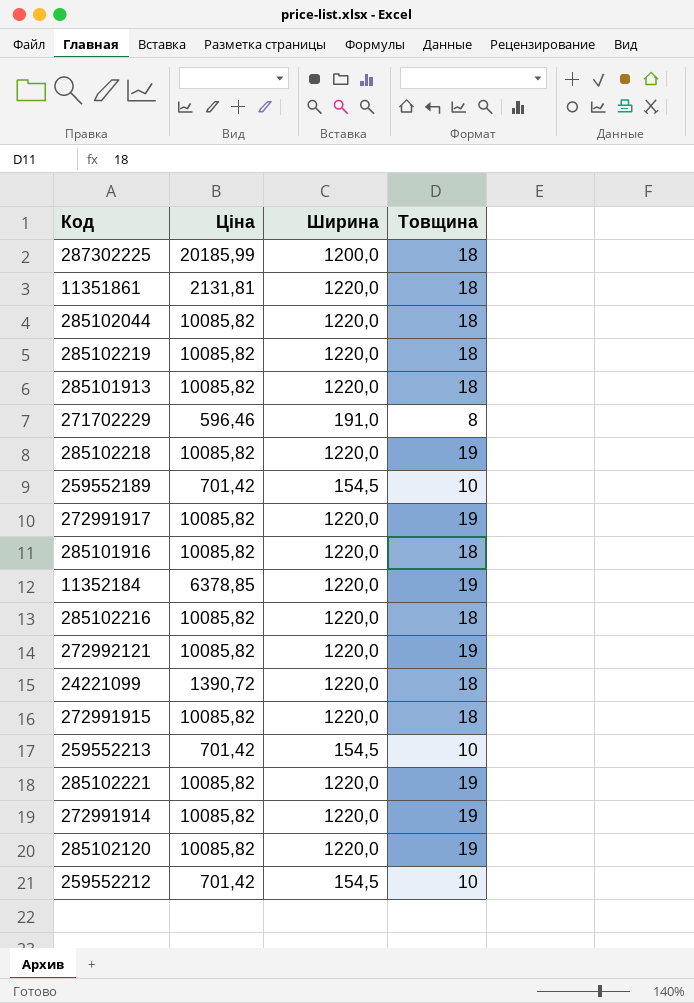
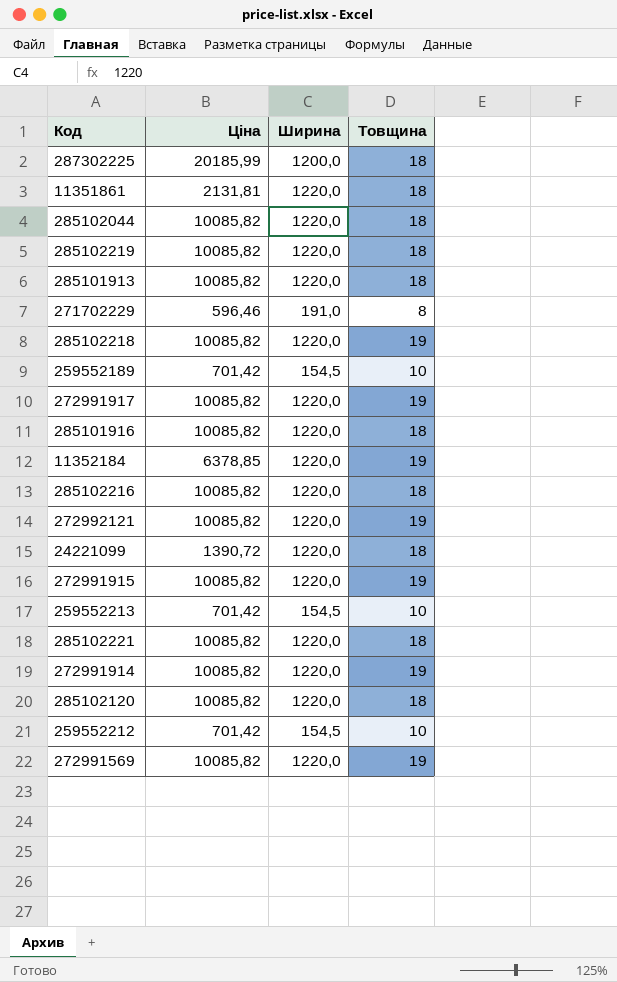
272991915 | Товщина: 18 -> 19
285102221 | Товщина: 19 -> 18
285102120 | Товщина: 19 -> 18
row 272991569: none -> 10085,82 | 1220,0 | 19

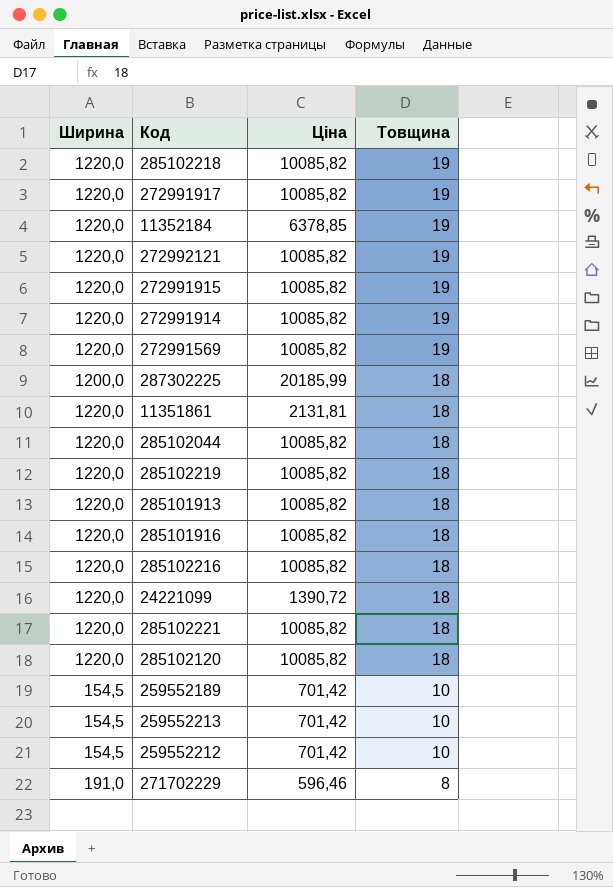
row order: none -> Товщина descending
column Ширина | position: 3 -> 1

